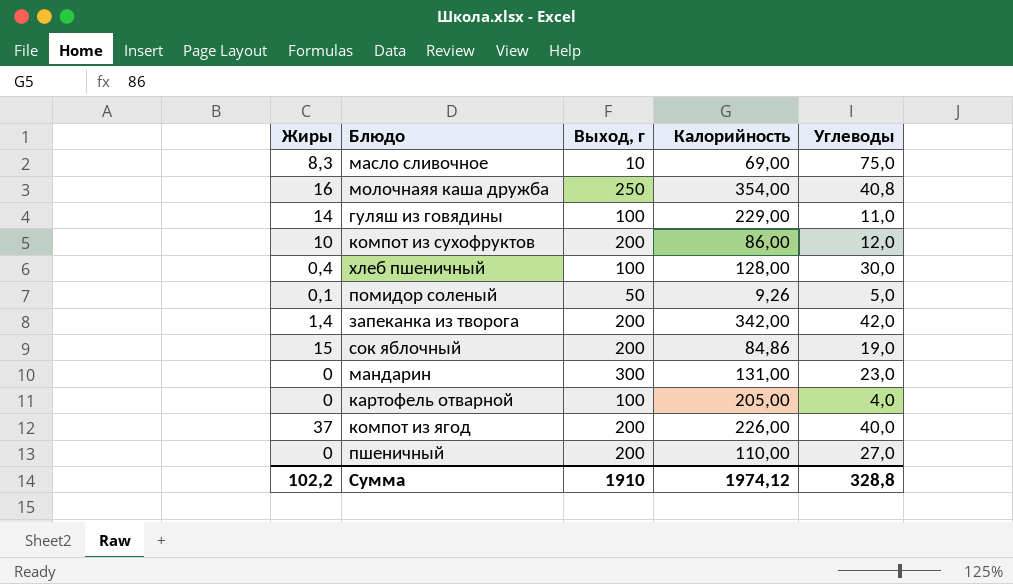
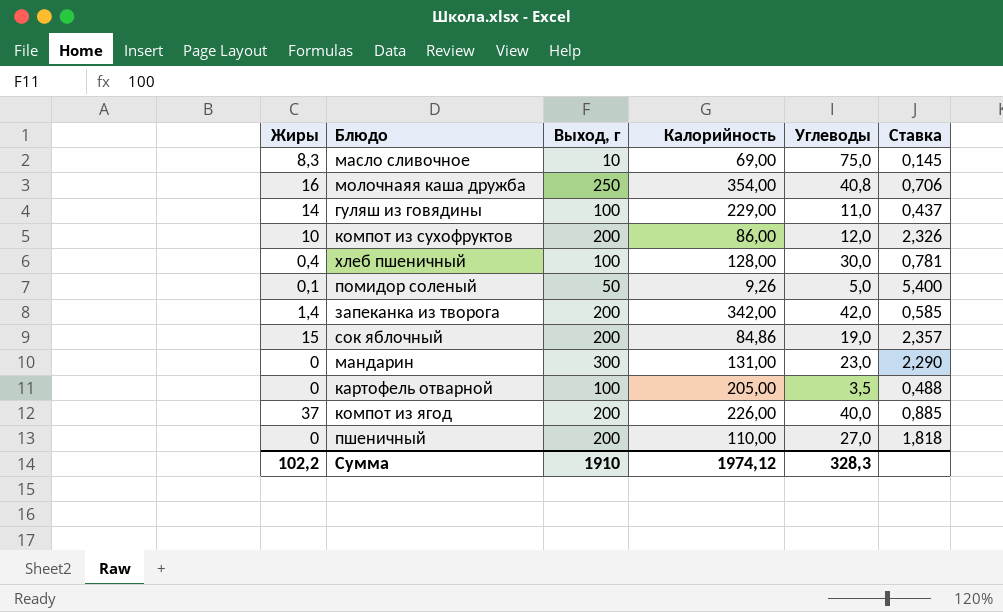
column Ставка | formula: none -> [Выход, г] / [Калорийность]
картофель отварной | Углеводы: 4,0 -> 3,5
Сумма | Углеводы: 328,8 -> 328,3

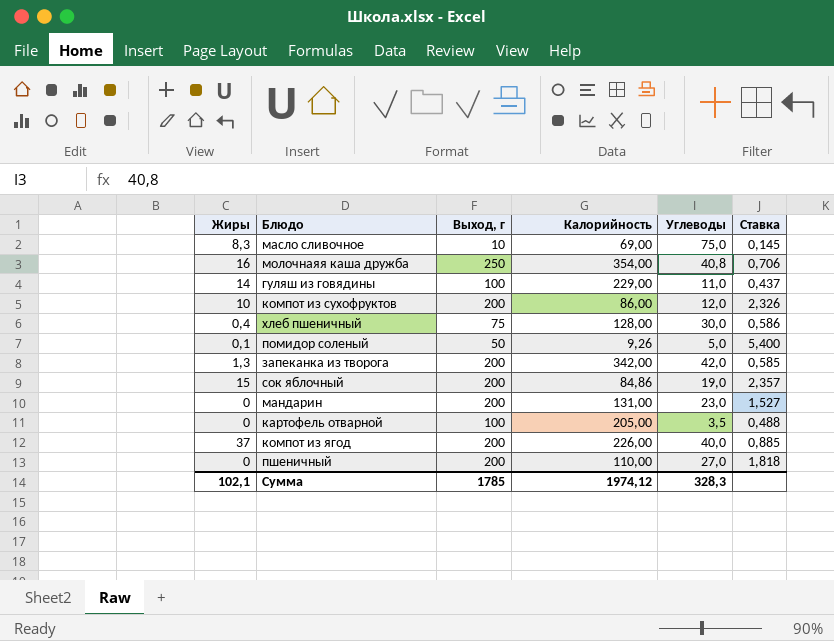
хлеб пшеничный | Выход, г: 100 -> 75
хлеб пшеничный | Ставка: 0,781 -> 0,586
запеканка из творога | Жиры: 1,4 -> 1,3
мандарин | Выход, г: 300 -> 200
мандарин | Ставка: 2,290 -> 1,527
Сумма | Жиры: 102,2 -> 102,1
Сумма | Выход, г: 1910 -> 1785

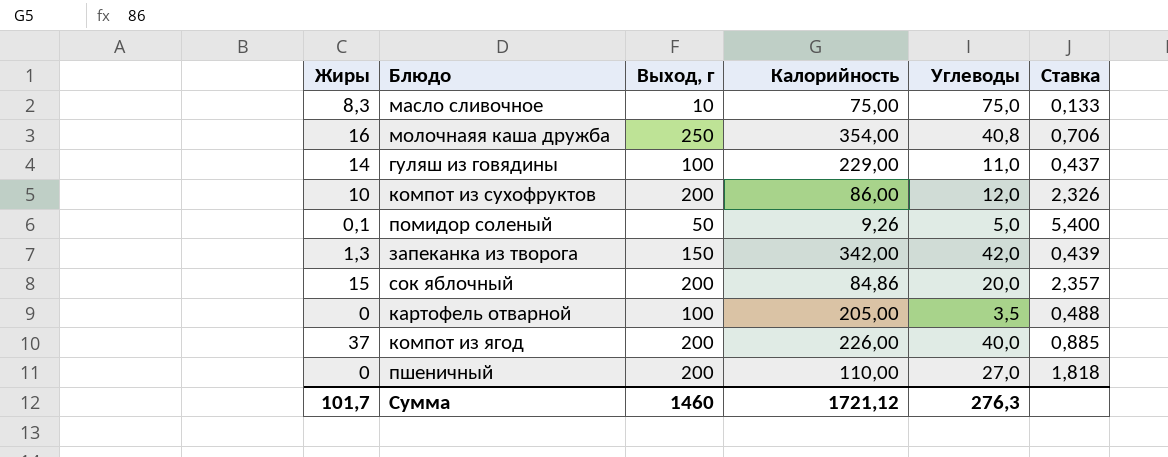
row хлеб пшеничный: 0,4 | 75 | 128,00 | 30,0 | 0,586 -> none
row мандарин: 0 | 200 | 131,00 | 23,0 | 1,527 -> none
масло сливочное | Калорийность: 69,00 -> 75,00
масло сливочное | Ставка: 0,145 -> 0,133
запеканка из творога | Выход, г: 200 -> 150
запеканка из творога | Ставка: 0,585 -> 0,439
сок яблочный | Углеводы: 19,0 -> 20,0
Сумма | Жиры: 102,1 -> 101,7
Сумма | Выход, г: 1785 -> 1460
Сумма | Калорийность: 1974,12 -> 1721,12
Сумма | Углеводы: 328,3 -> 276,3

